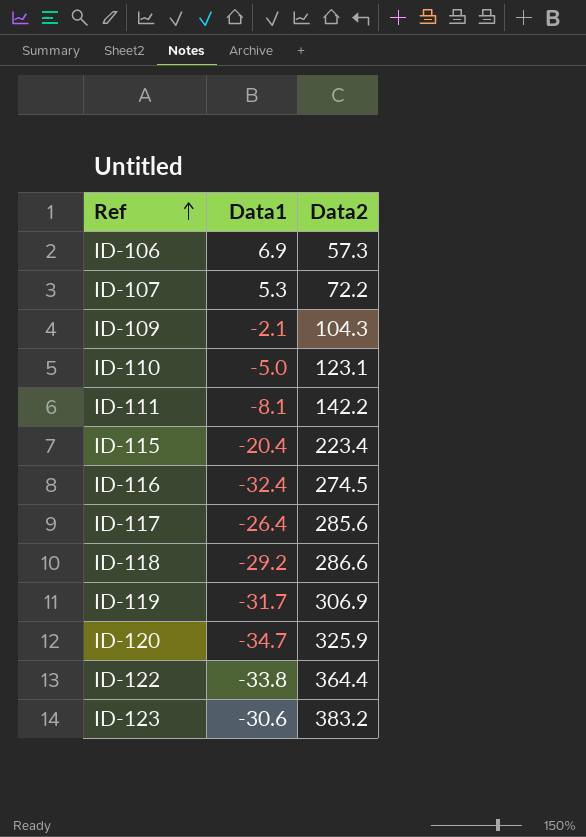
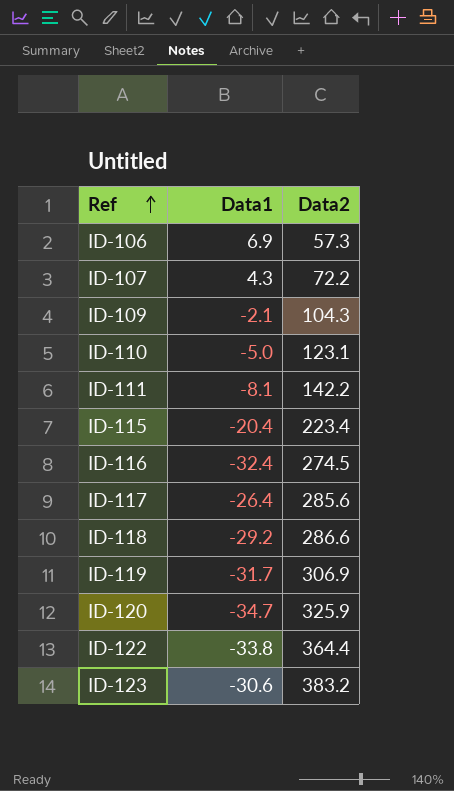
ID-107 | Data1: 5.3 -> 4.3

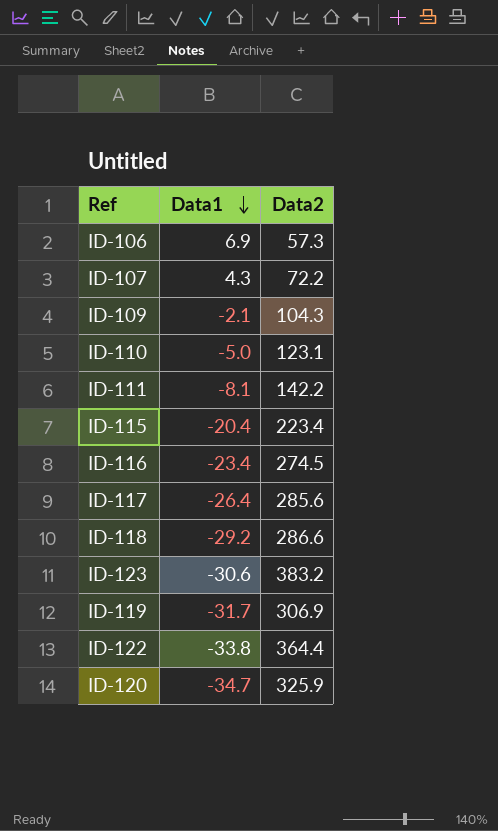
row order: Ref ascending -> Data1 descending
ID-116 | Data1: -32.4 -> -23.4

